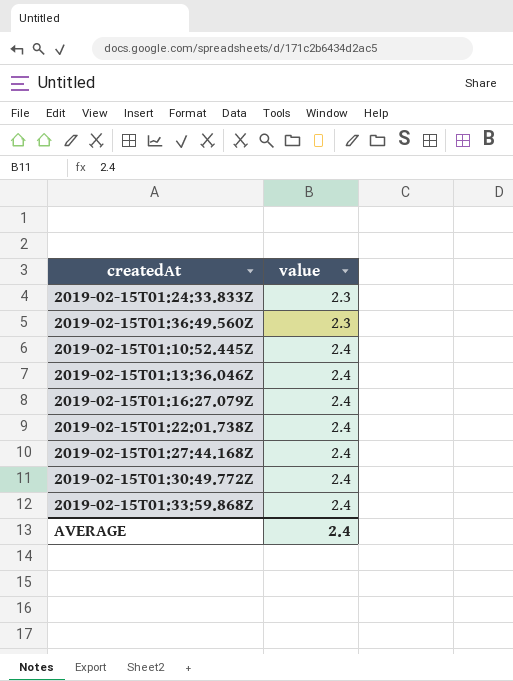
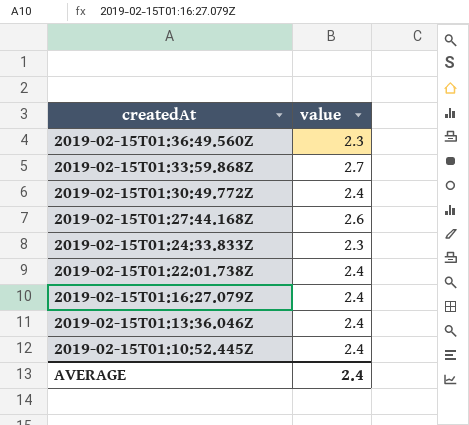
row order: value ascending -> createdAt descending
2019-02-15T01:33:59.868Z | value: 2.4 -> 2.7
2019-02-15T01:27:44.168Z | value: 2.4 -> 2.6

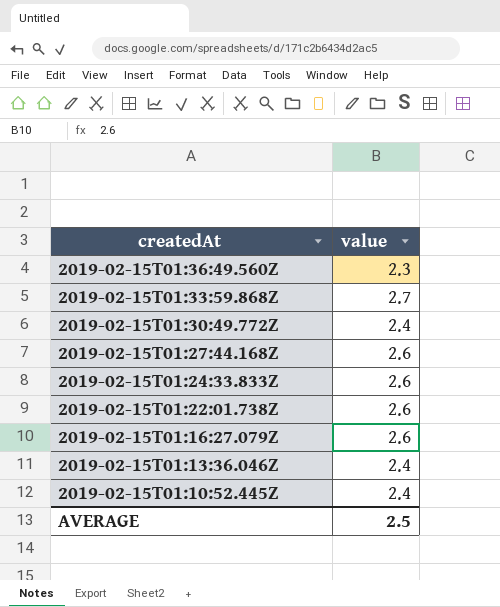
2019-02-15T01:24:33.833Z | value: 2.3 -> 2.6
2019-02-15T01:22:01.738Z | value: 2.4 -> 2.6
2019-02-15T01:16:27.079Z | value: 2.4 -> 2.6
AVERAGE | value: 2.4 -> 2.5

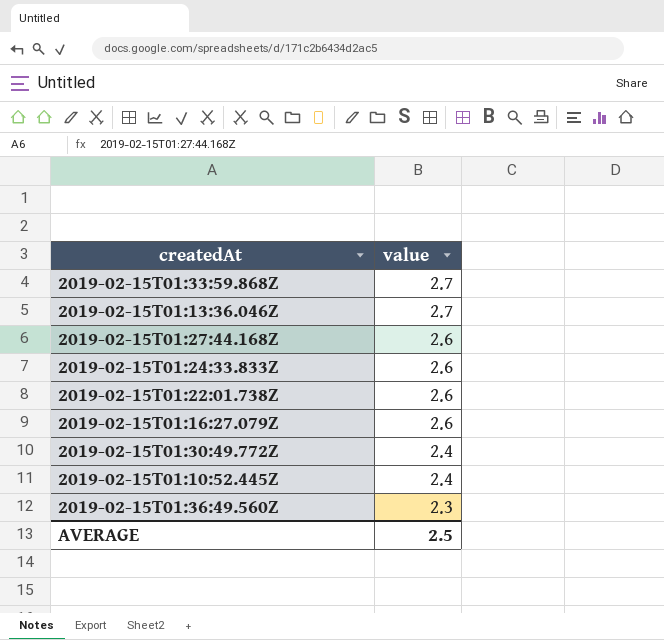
row order: createdAt descending -> value descending
2019-02-15T01:13:36.046Z | value: 2.4 -> 2.7

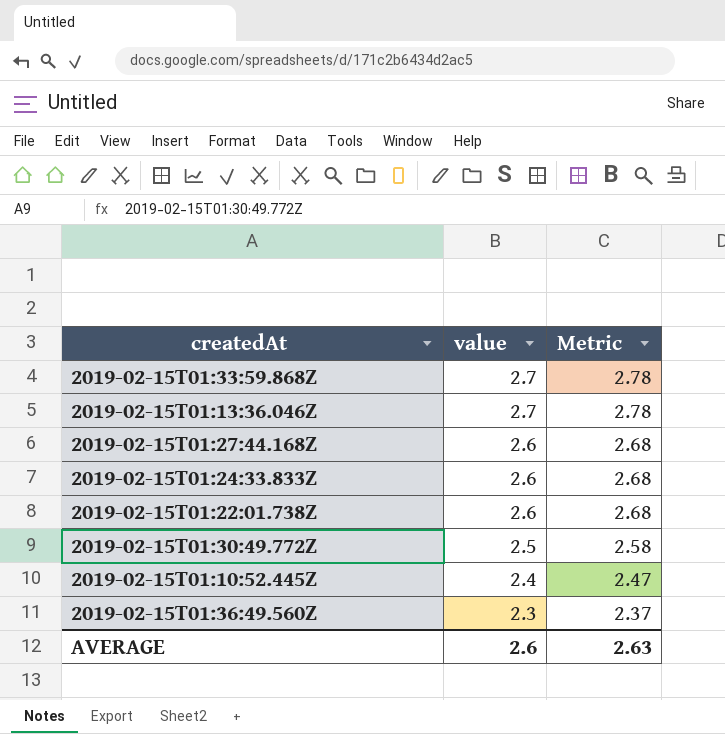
column Metric | formula: none -> [value] * 1.03
row 2019-02-15T01:16:27.079Z: 2.6 -> none
2019-02-15T01:30:49.772Z | value: 2.4 -> 2.5
AVERAGE | value: 2.5 -> 2.6

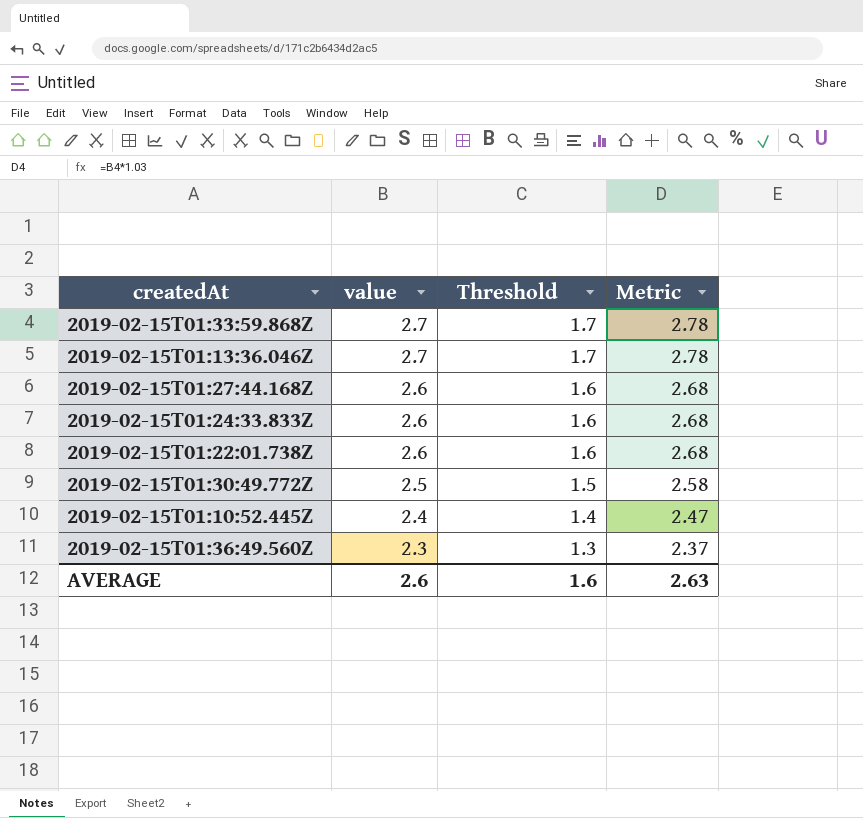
column Threshold | formula: none -> [value] - 1

